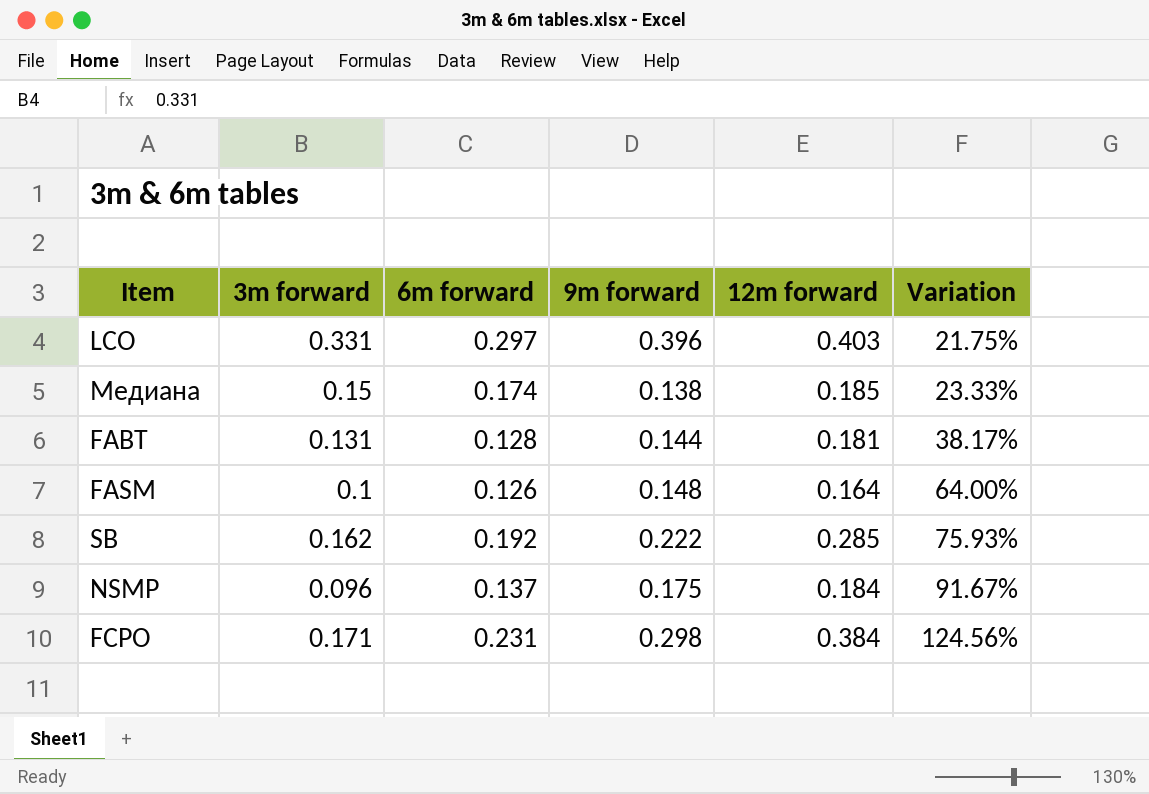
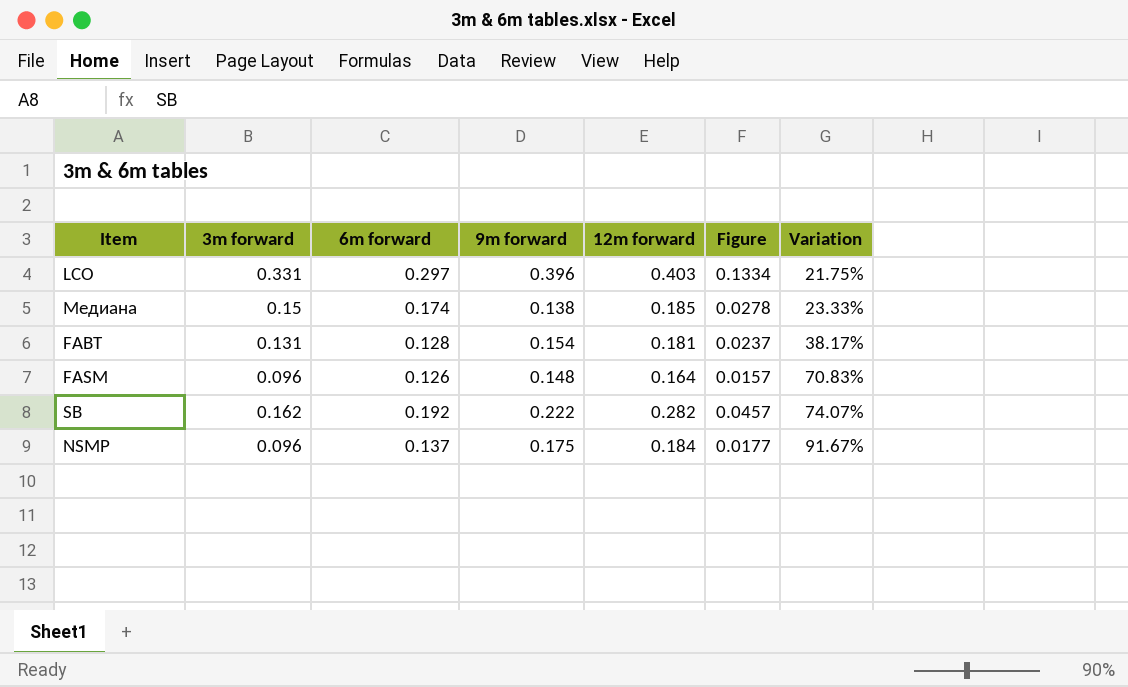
column Figure | formula: none -> [3m forward] * [12m forward]
row FCPO: 0.171 | 0.231 | 0.298 | 0.384 | 124.56% -> none
FABT | 9m forward: 0.144 -> 0.154
FASM | 3m forward: 0.1 -> 0.096
FASM | Variation: 64.00% -> 70.83%
SB | 12m forward: 0.285 -> 0.282
SB | Variation: 75.93% -> 74.07%

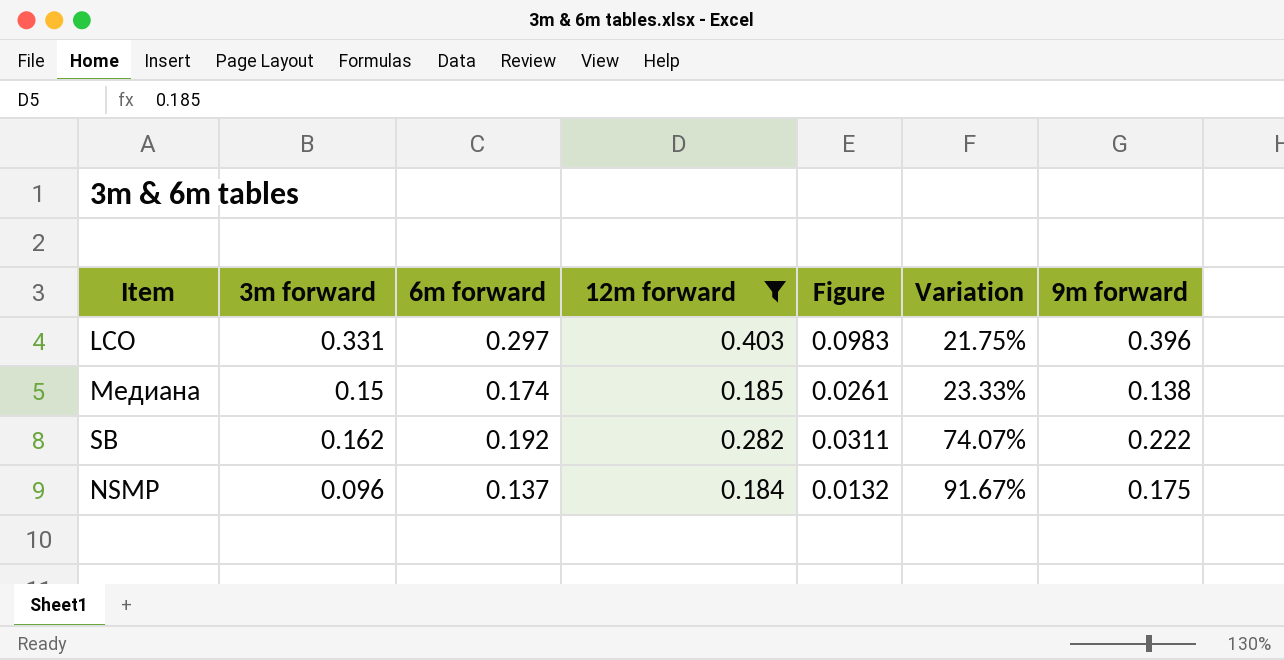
filter: none -> 12m forward >= 0.184
column Figure | formula: [3m forward] * [12m forward] -> [3m forward] * [6m forward]
column 9m forward | position: 4 -> 7

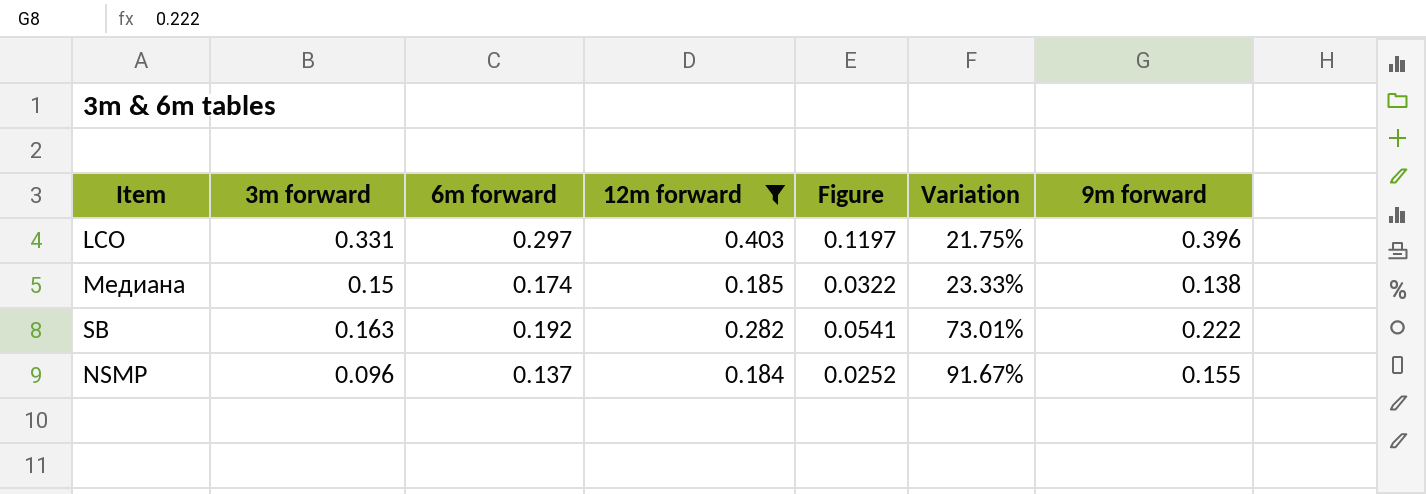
column Figure | formula: [3m forward] * [6m forward] -> [6m forward] * [12m forward]
SB | 3m forward: 0.162 -> 0.163
SB | Variation: 74.07% -> 73.01%
NSMP | 9m forward: 0.175 -> 0.155

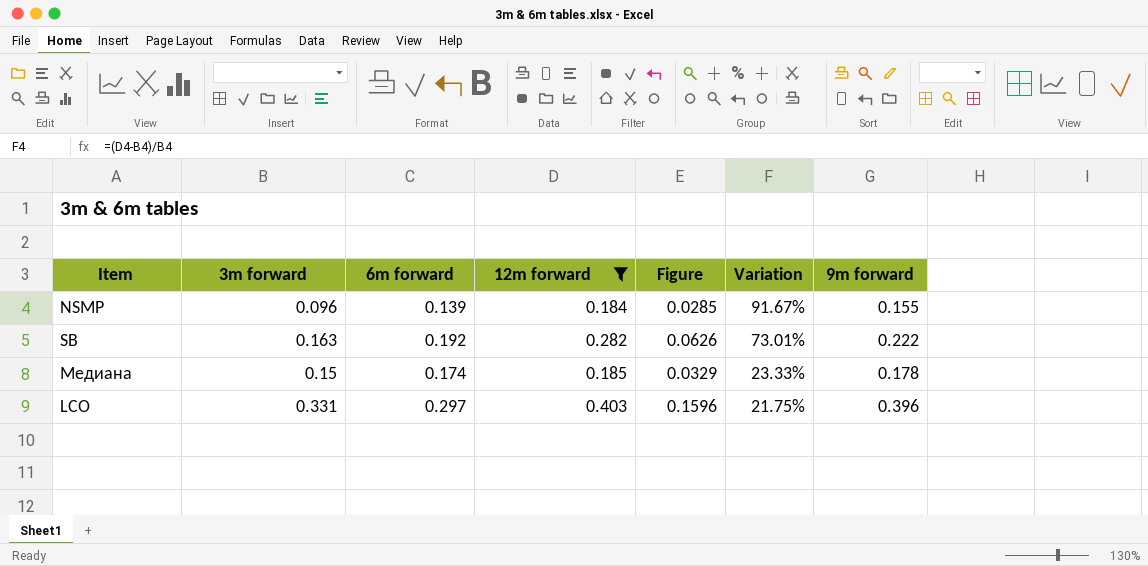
row order: Variation ascending -> Variation descending
column Figure | formula: [6m forward] * [12m forward] -> [12m forward] * [9m forward]
NSMP | 6m forward: 0.137 -> 0.139
Медиана | 9m forward: 0.138 -> 0.178

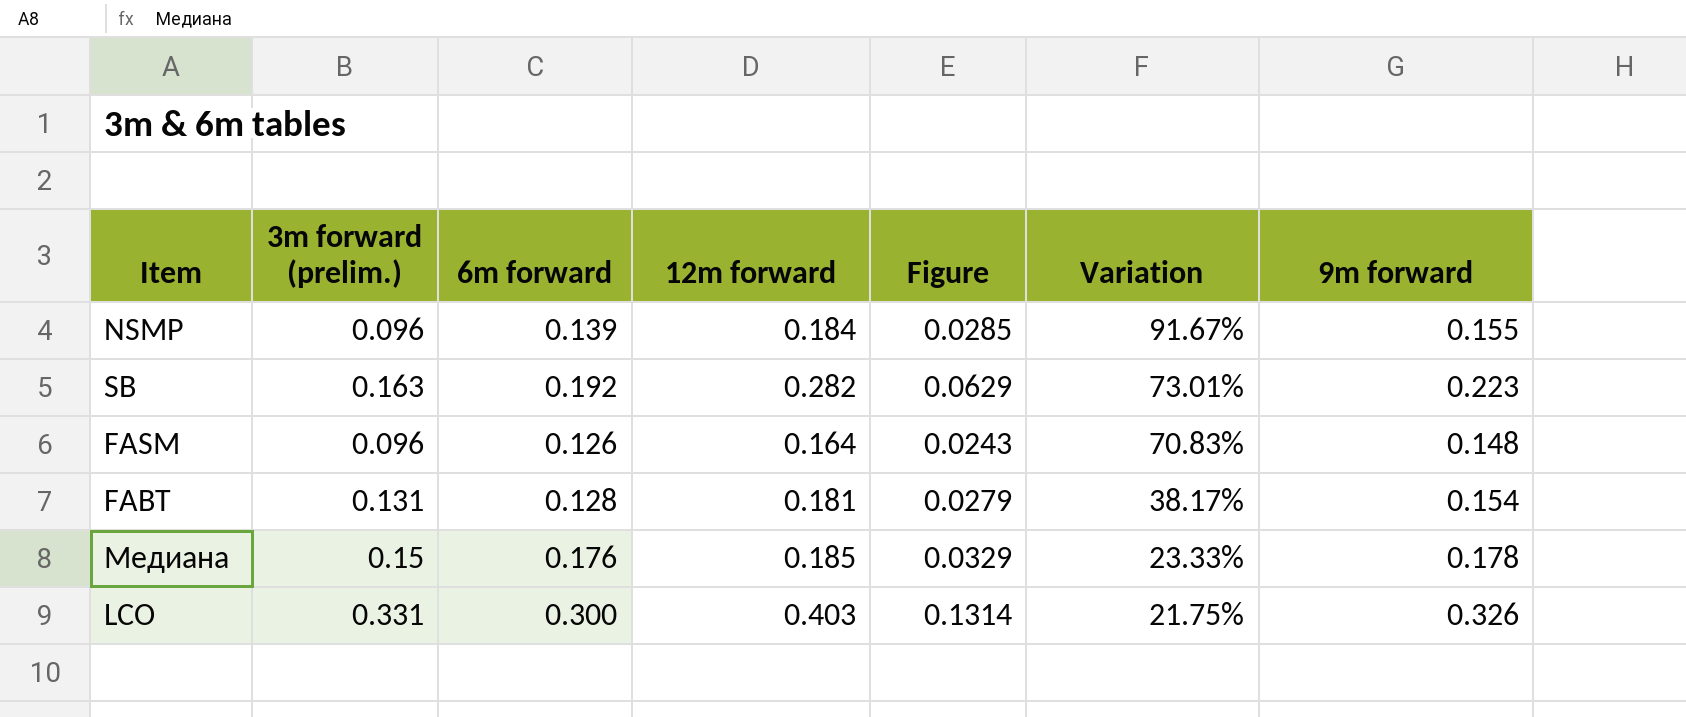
filter: 12m forward >= 0.184 -> none
column name: 3m forward -> 3m forward (prelim.)
SB | Figure: 0.0626 -> 0.0629
SB | 9m forward: 0.222 -> 0.223
Медиана | 6m forward: 0.174 -> 0.176
LCO | 6m forward: 0.297 -> 0.300
LCO | Figure: 0.1596 -> 0.1314
LCO | 9m forward: 0.396 -> 0.326

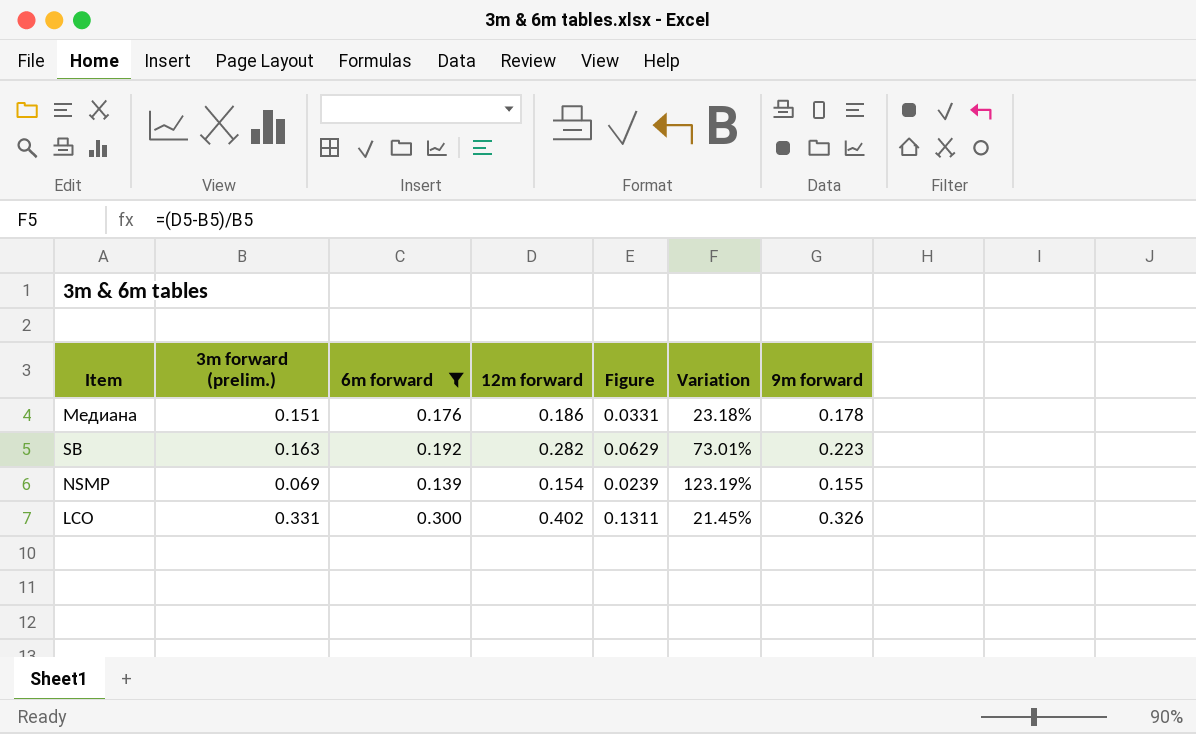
filter: none -> 6m forward >= 0.139
row order: Variation descending -> Item descending
Медиана | 3m forward (prelim.): 0.15 -> 0.151
Медиана | 12m forward: 0.185 -> 0.186
Медиана | Figure: 0.0329 -> 0.0331
Медиана | Variation: 23.33% -> 23.18%
NSMP | 3m forward (prelim.): 0.096 -> 0.069
NSMP | 12m forward: 0.184 -> 0.154
NSMP | Figure: 0.0285 -> 0.0239
NSMP | Variation: 91.67% -> 123.19%
LCO | 12m forward: 0.403 -> 0.402
LCO | Figure: 0.1314 -> 0.1311
LCO | Variation: 21.75% -> 21.45%

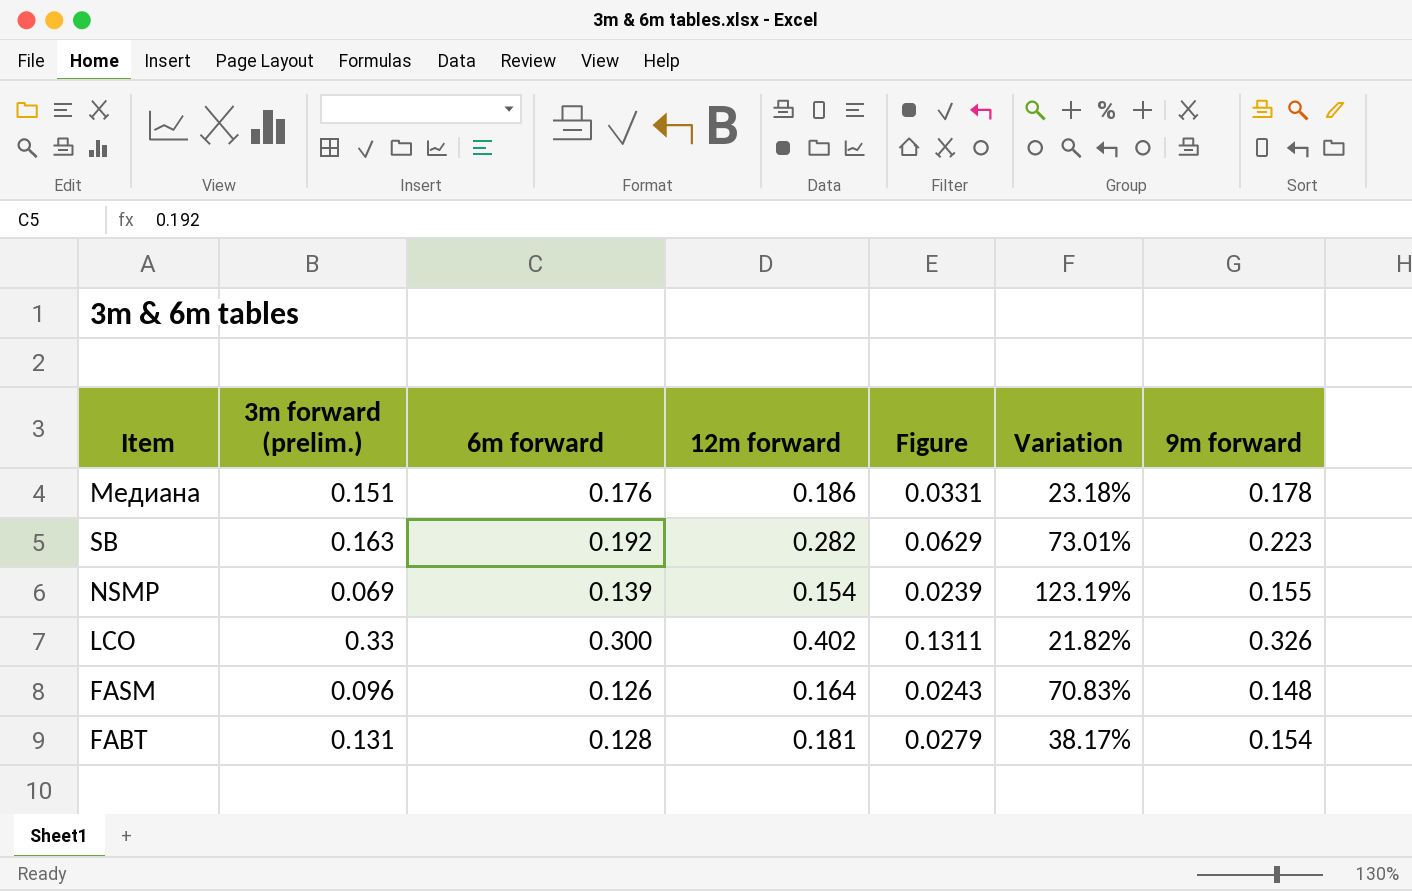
filter: 6m forward >= 0.139 -> none
LCO | 3m forward (prelim.): 0.331 -> 0.33
LCO | Variation: 21.45% -> 21.82%

